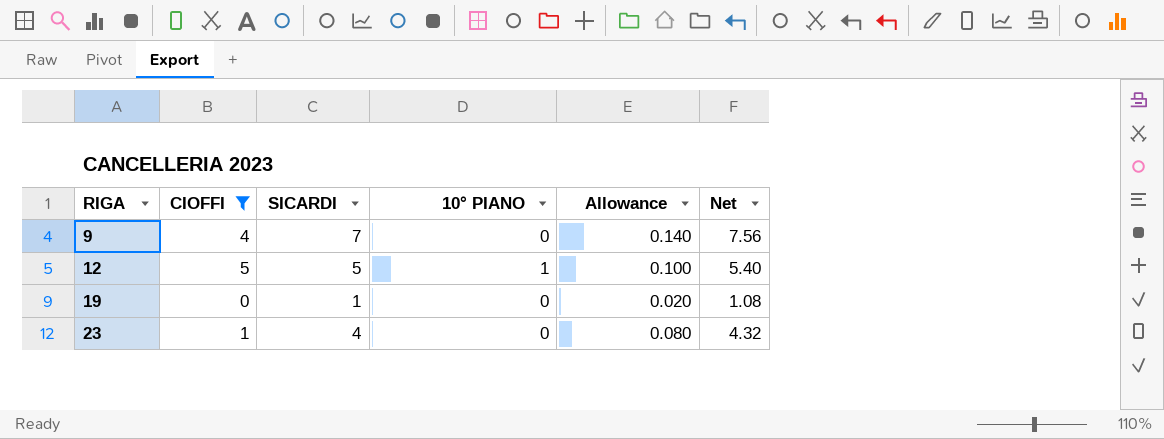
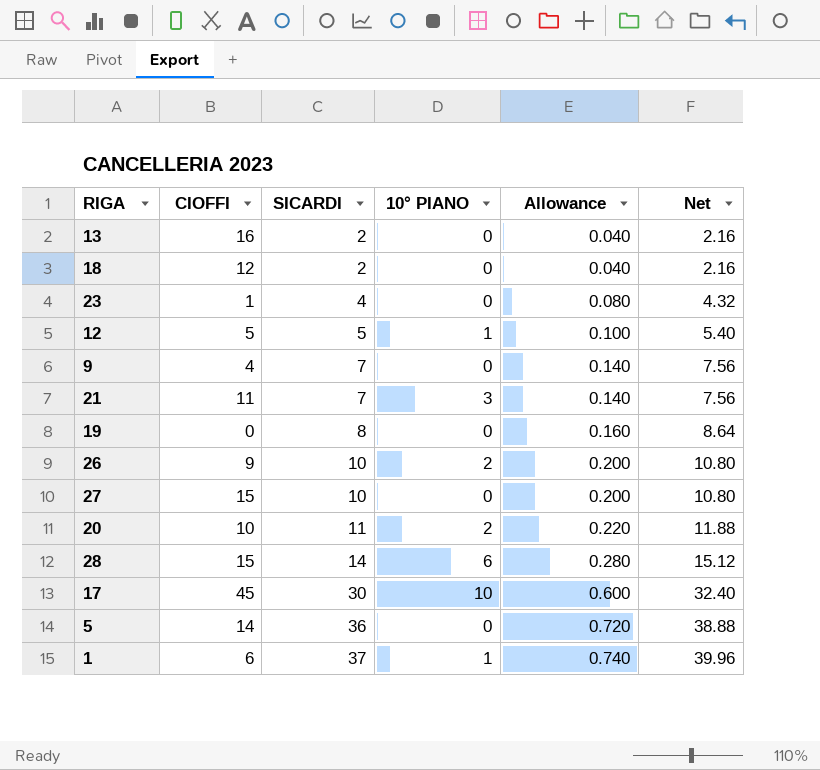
filter: CIOFFI <= 5 -> none
row order: RIGA ascending -> SICARDI ascending
19 | SICARDI: 1 -> 8
19 | Allowance: 0.020 -> 0.160
19 | Net: 1.08 -> 8.64

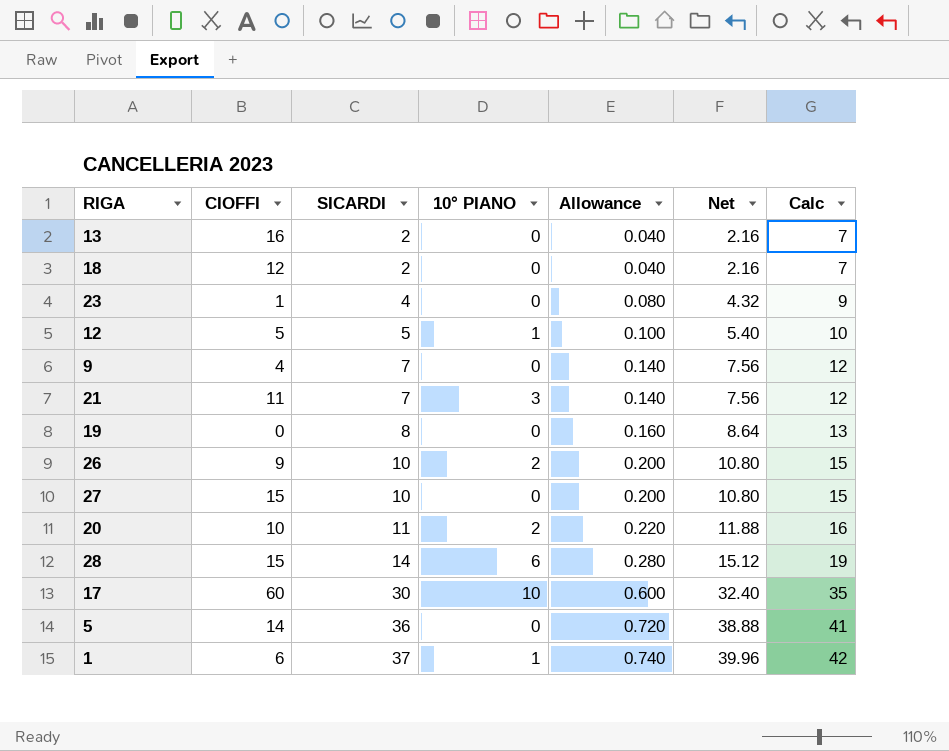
column Calc | formula: none -> [SICARDI] + 5
17 | CIOFFI: 45 -> 60

